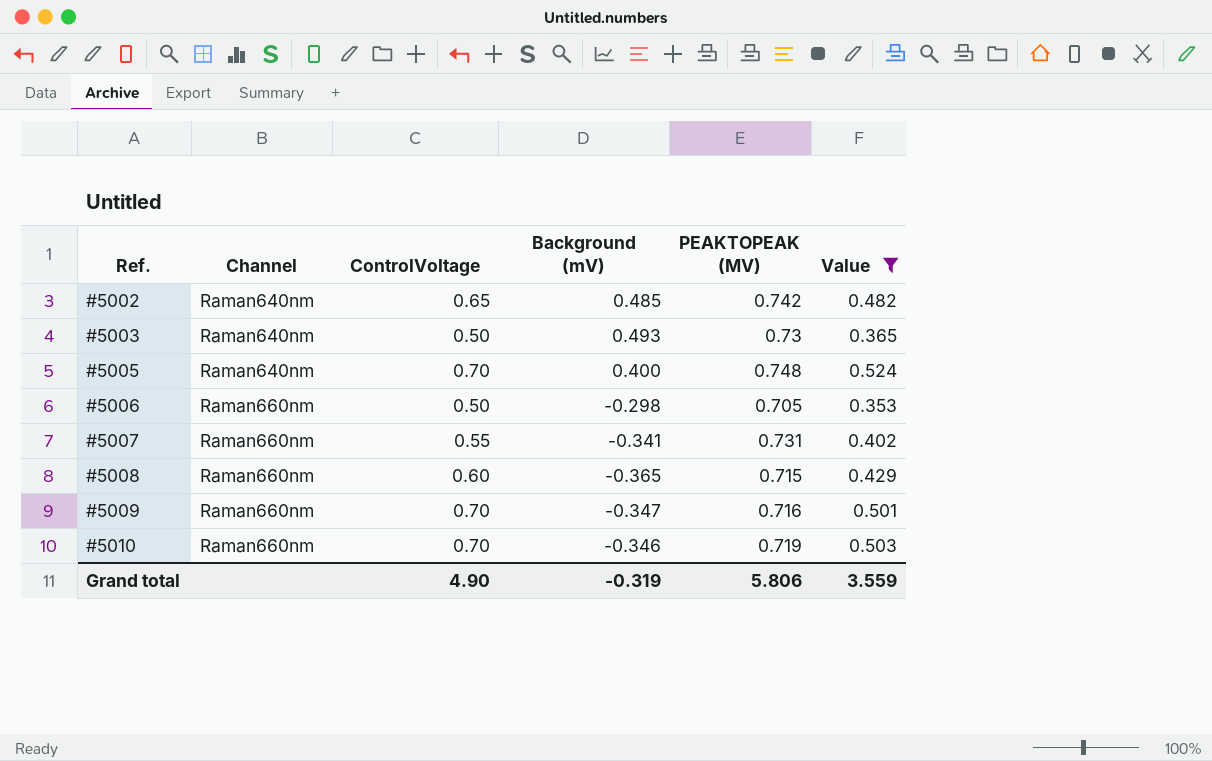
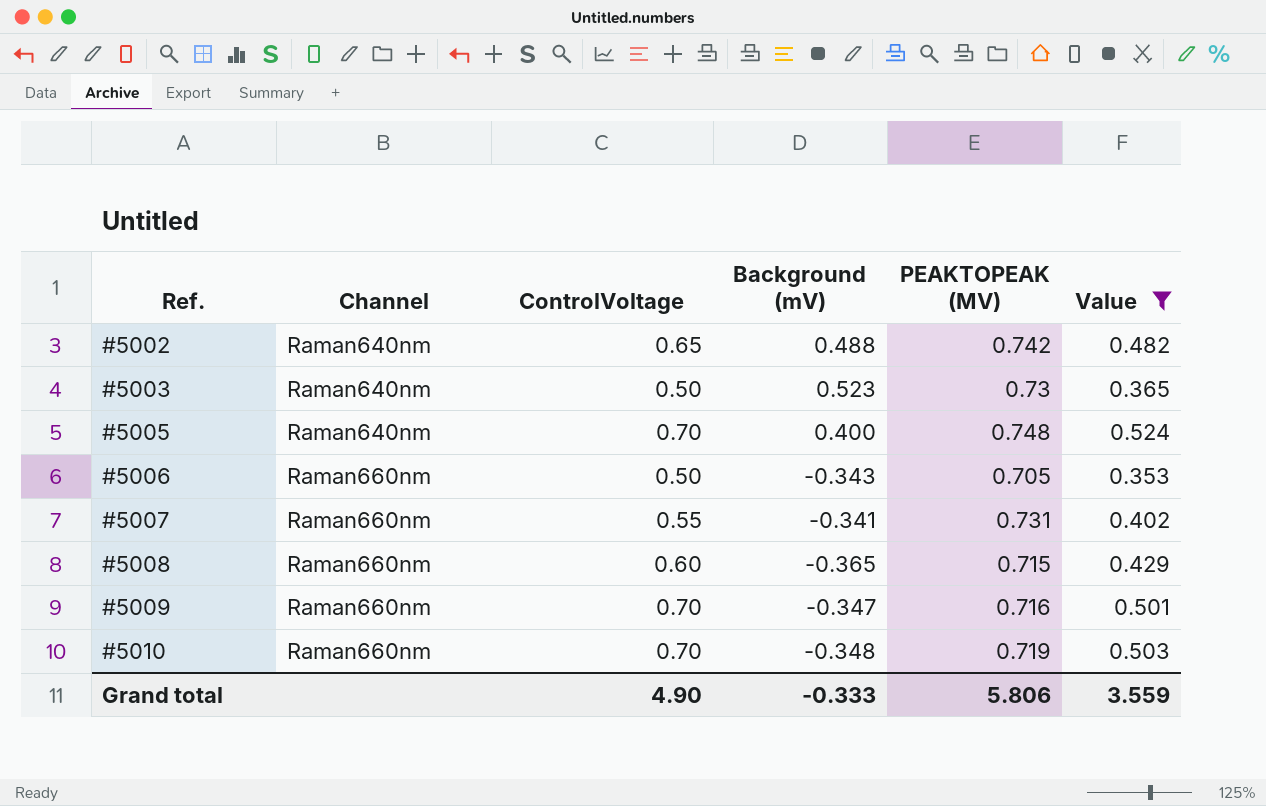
#5002 | Background (mV): 0.485 -> 0.488
#5003 | Background (mV): 0.493 -> 0.523
#5006 | Background (mV): -0.298 -> -0.343
#5010 | Background (mV): -0.346 -> -0.348
Grand total | Background (mV): -0.319 -> -0.333

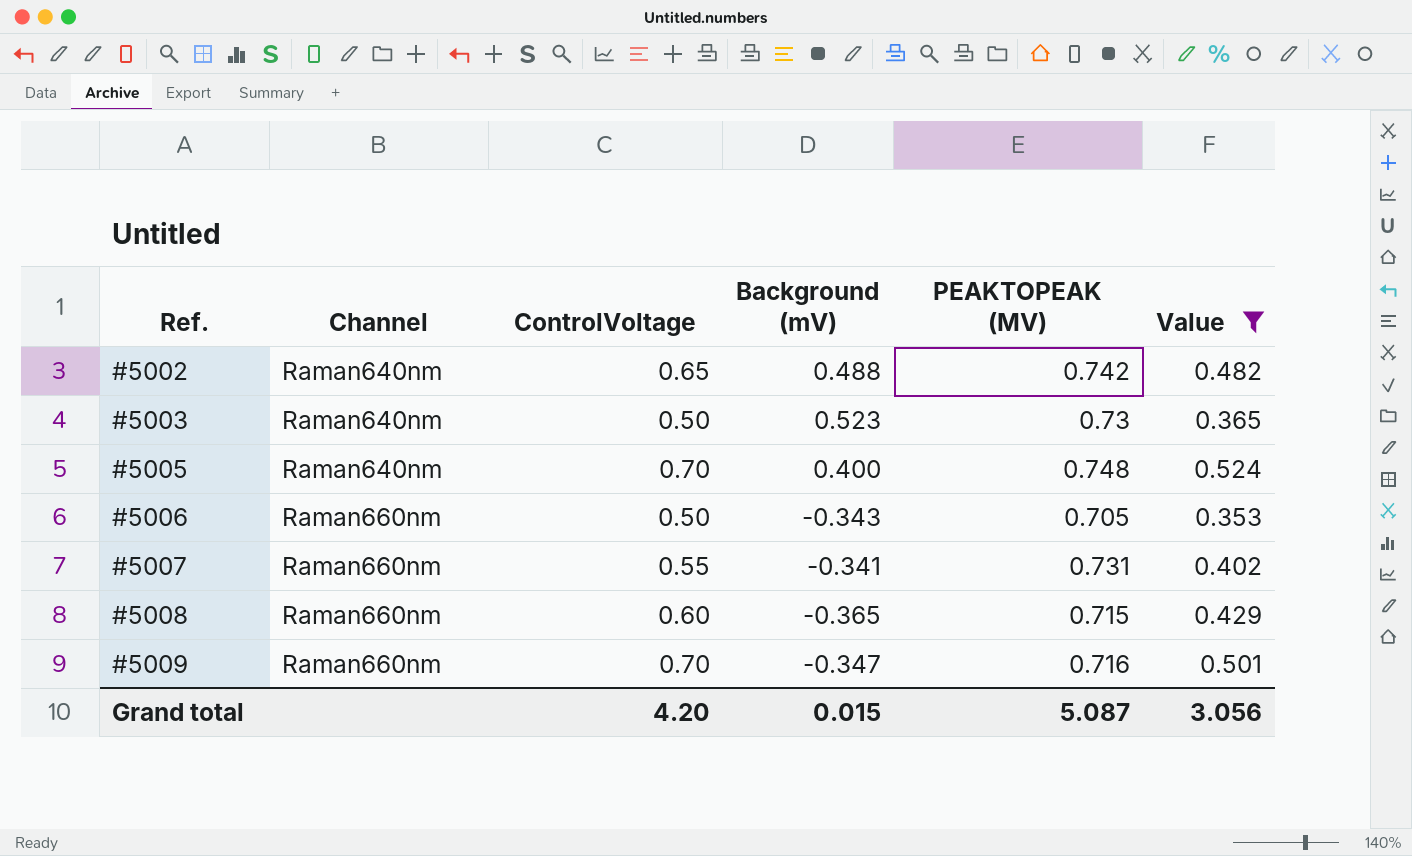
row #5010: Raman660nm | 0.70 | -0.348 | 0.719 | 0.503 -> none
Grand total | ControlVoltage: 4.90 -> 4.20
Grand total | Background (mV): -0.333 -> 0.015
Grand total | PEAKTOPEAK (MV): 5.806 -> 5.087
Grand total | Value: 3.559 -> 3.056

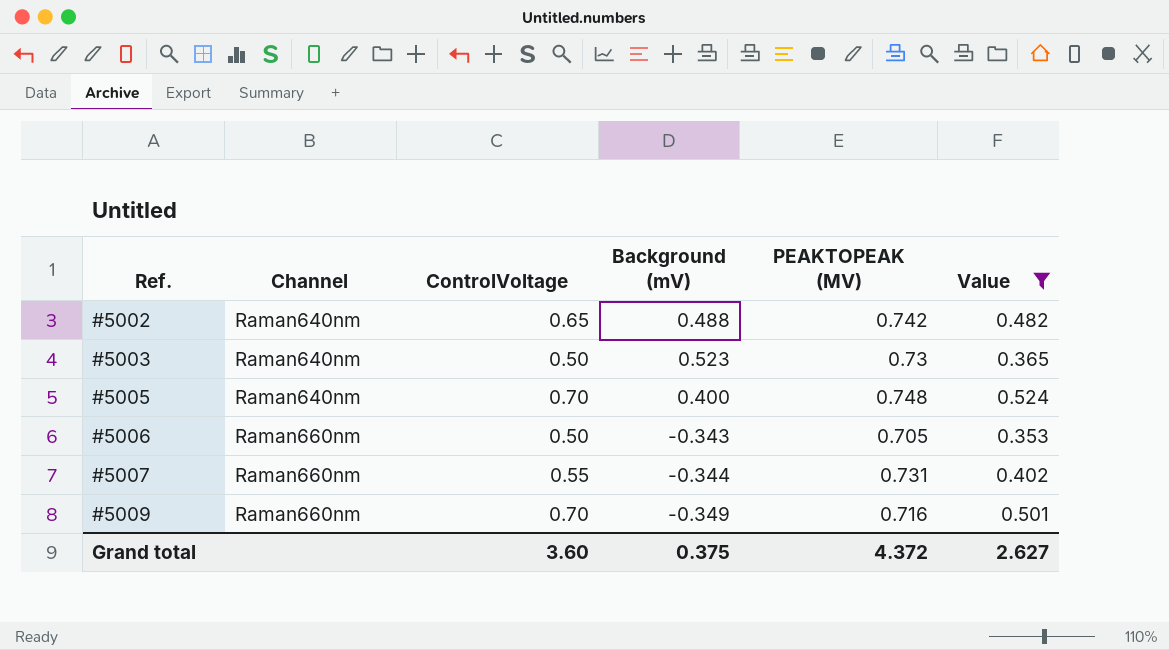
row #5008: Raman660nm | 0.60 | -0.365 | 0.715 | 0.429 -> none
#5007 | Background (mV): -0.341 -> -0.344
#5009 | Background (mV): -0.347 -> -0.349
Grand total | ControlVoltage: 4.20 -> 3.60
Grand total | Background (mV): 0.015 -> 0.375
Grand total | PEAKTOPEAK (MV): 5.087 -> 4.372
Grand total | Value: 3.056 -> 2.627

